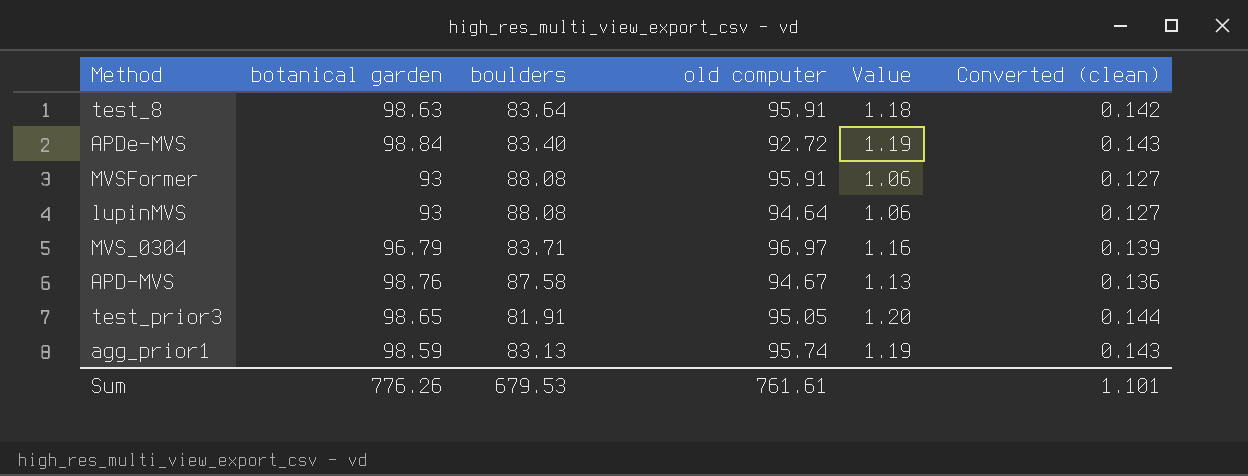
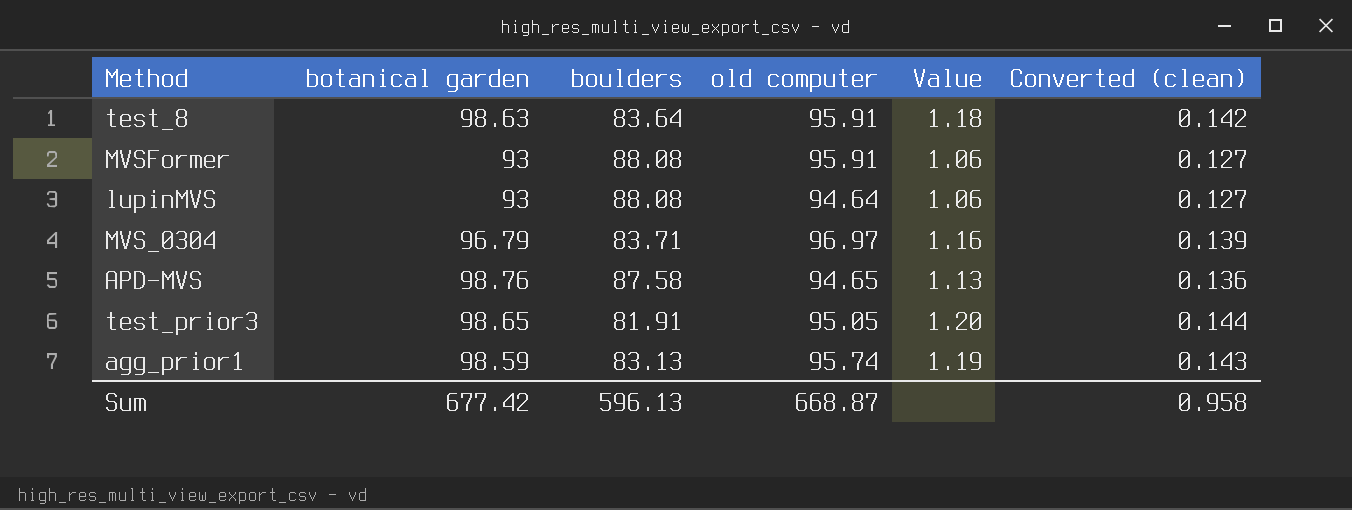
row APDe-MVS: 98.84 | 83.40 | 92.72 | 1.19 | 0.143 -> none
APD-MVS | old computer: 94.67 -> 94.65
Sum | botanical garden: 776.26 -> 677.42
Sum | boulders: 679.53 -> 596.13
Sum | old computer: 761.61 -> 668.87
Sum | Converted (clean): 1.101 -> 0.958

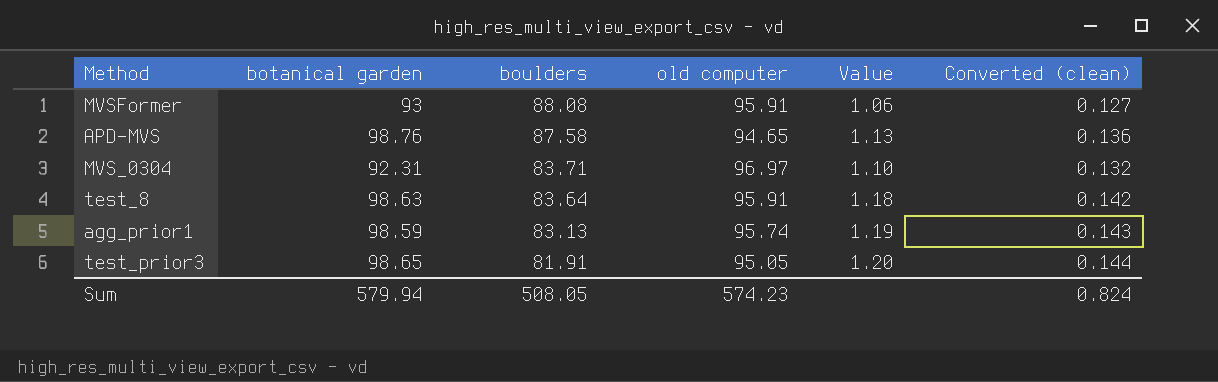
row order: none -> boulders descending
row lupinMVS: 93 | 88.08 | 94.64 | 1.06 | 0.127 -> none
MVS_0304 | botanical garden: 96.79 -> 92.31
MVS_0304 | Value: 1.16 -> 1.10
MVS_0304 | Converted (clean): 0.139 -> 0.132
Sum | botanical garden: 677.42 -> 579.94
Sum | boulders: 596.13 -> 508.05
Sum | old computer: 668.87 -> 574.23
Sum | Converted (clean): 0.958 -> 0.824

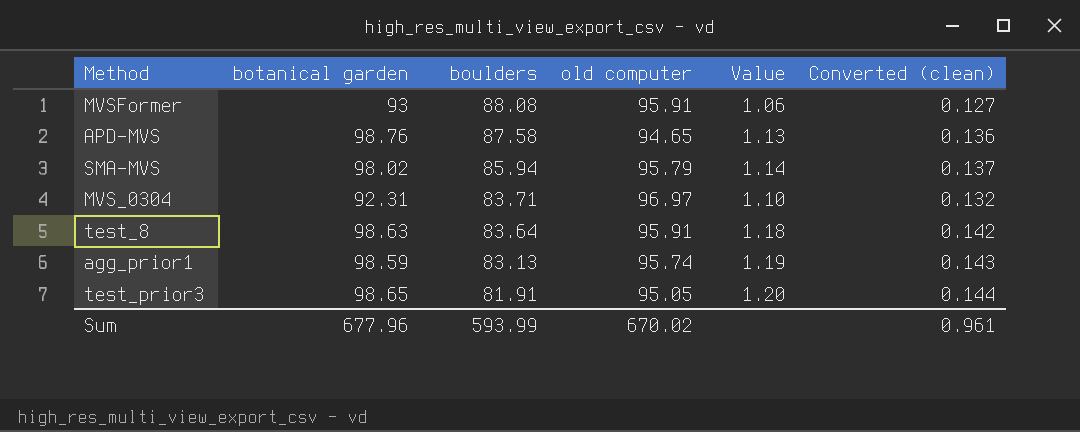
row SMA-MVS: none -> 98.02 | 85.94 | 95.79 | 1.14 | 0.137
Sum | botanical garden: 579.94 -> 677.96
Sum | boulders: 508.05 -> 593.99
Sum | old computer: 574.23 -> 670.02
Sum | Converted (clean): 0.824 -> 0.961

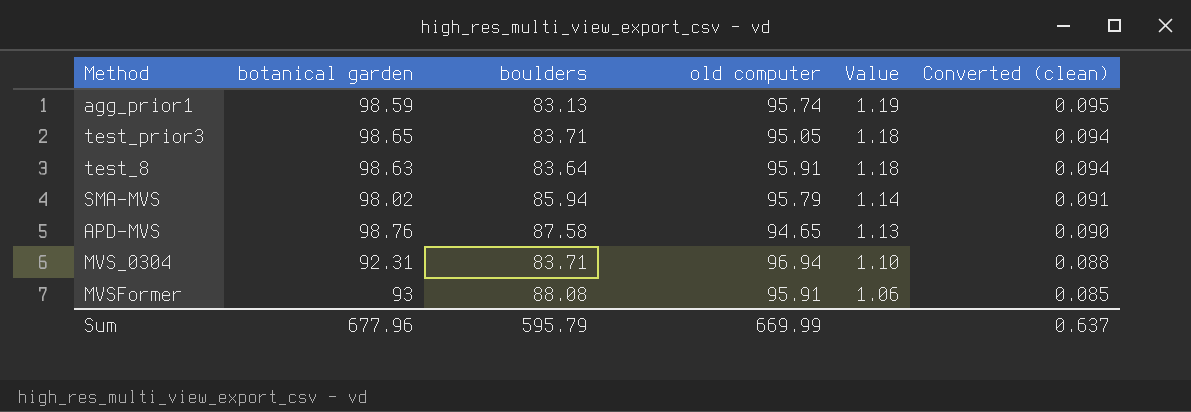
row order: boulders descending -> Value descending
column Converted (clean) | formula: [Value] * 0.12 -> [Value] * 0.08
test_prior3 | boulders: 81.91 -> 83.71
test_prior3 | Value: 1.20 -> 1.18
MVS_0304 | old computer: 96.97 -> 96.94
Sum | boulders: 593.99 -> 595.79
Sum | old computer: 670.02 -> 669.99
Sum | Converted (clean): 0.961 -> 0.637

